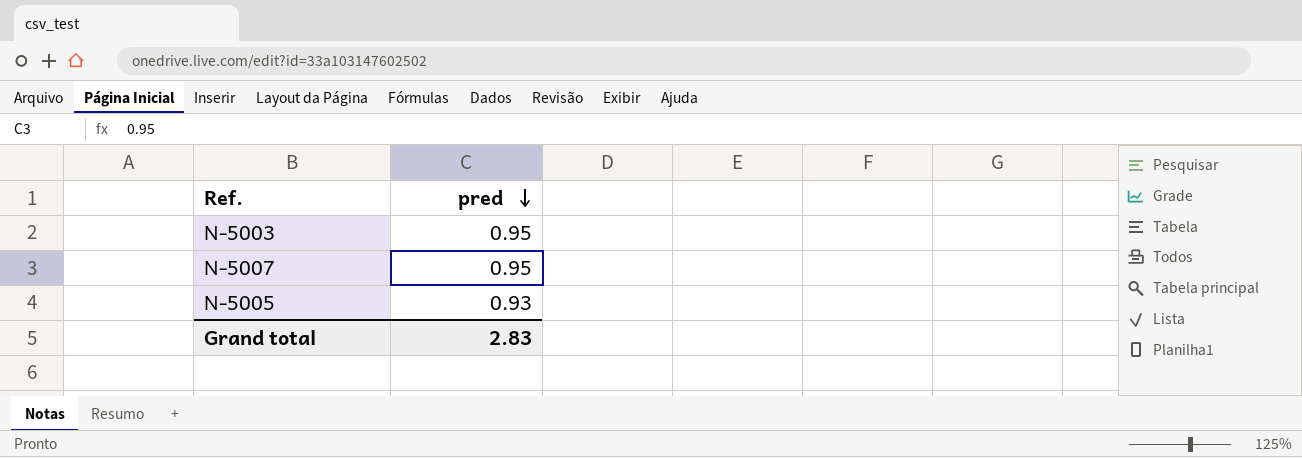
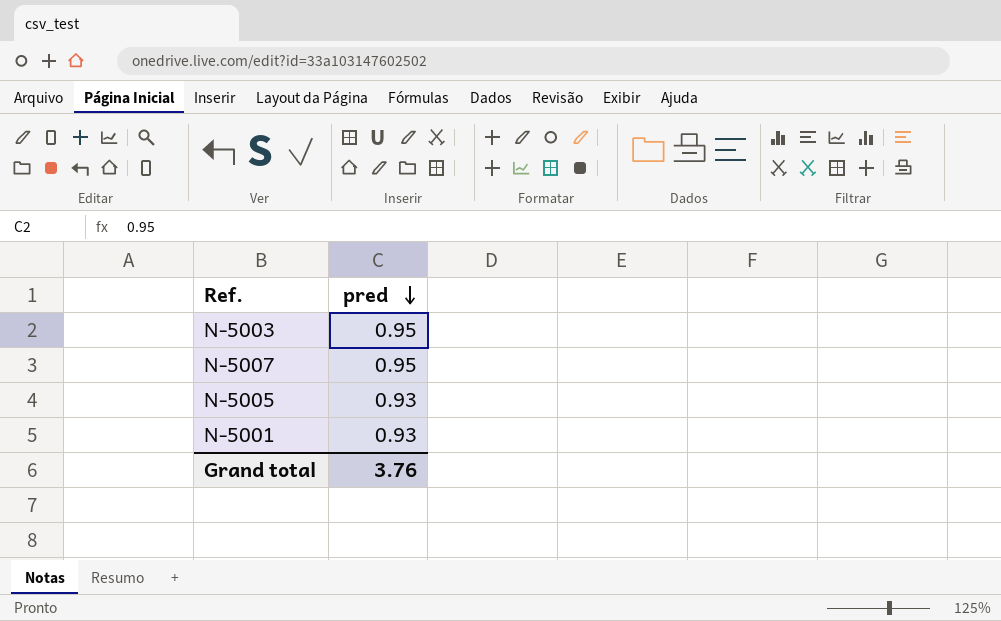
row N-5001: none -> 0.93
Grand total | pred: 2.83 -> 3.76

